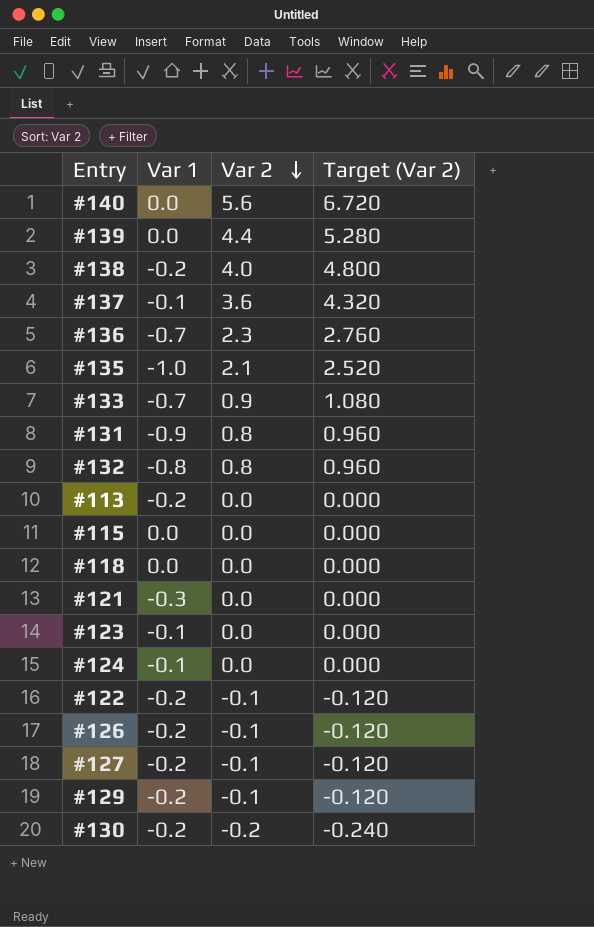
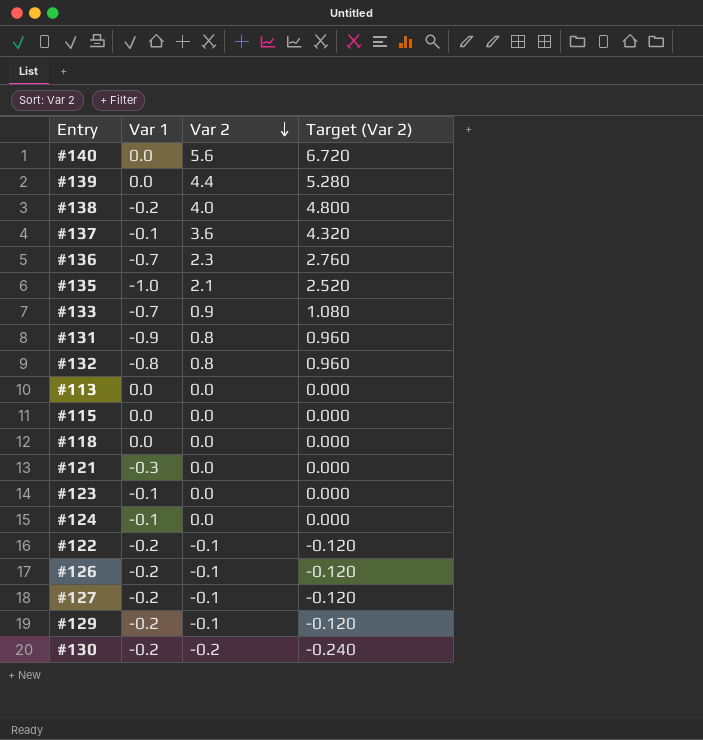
#113 | Var 1: -0.2 -> 0.0

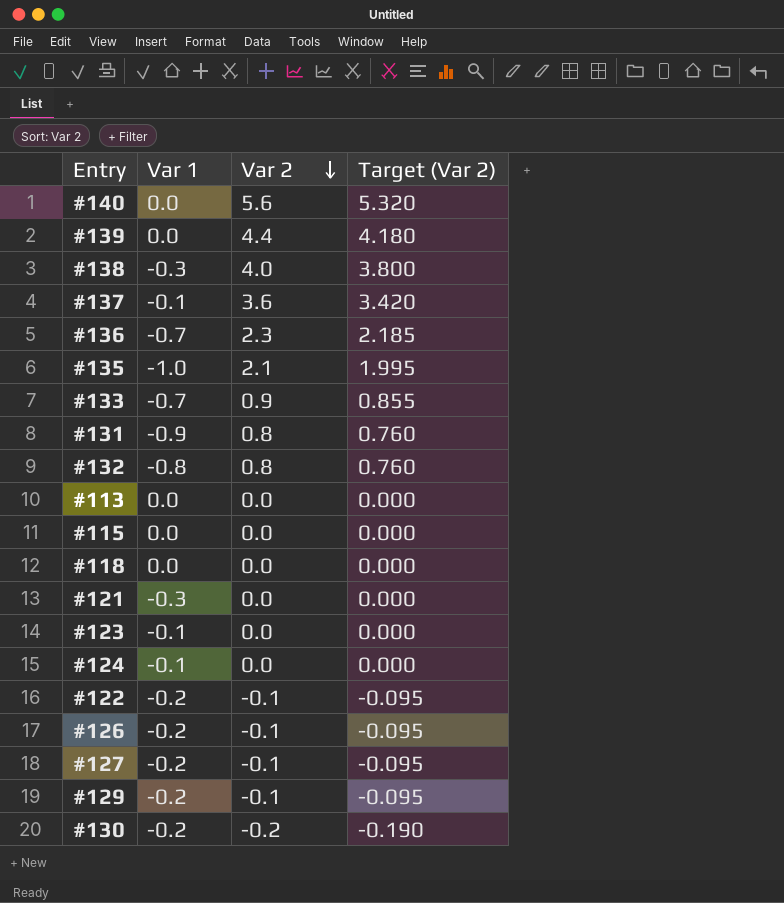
column Target (Var 2) | formula: [Var 2] * 1.2 -> [Var 2] * 0.95
#138 | Var 1: -0.2 -> -0.3

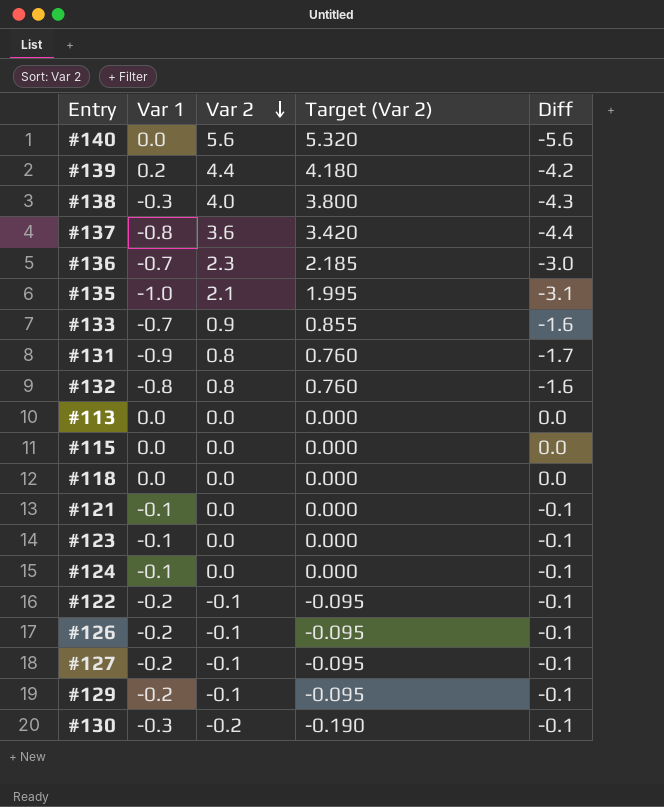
column Diff | formula: none -> [Var 1] - [Var 2]
#139 | Var 1: 0.0 -> 0.2
#137 | Var 1: -0.1 -> -0.8
#121 | Var 1: -0.3 -> -0.1
#130 | Var 1: -0.2 -> -0.3

